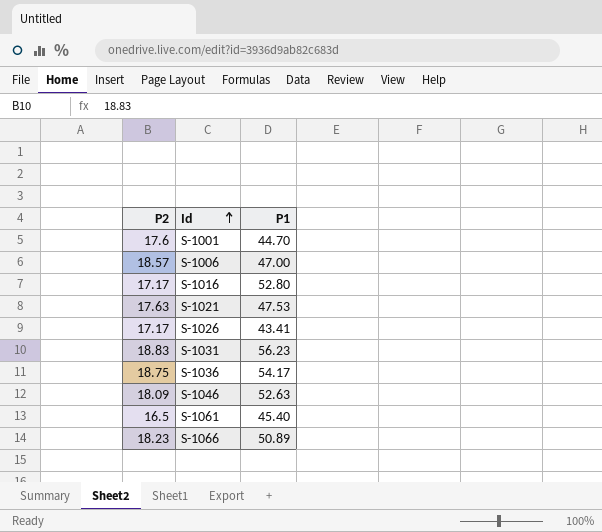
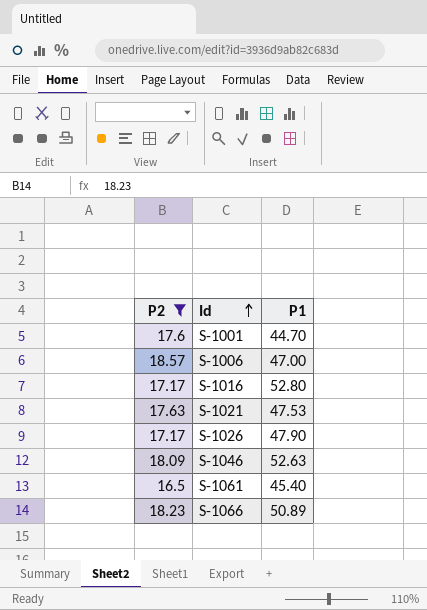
filter: none -> P2 <= 18.57
S-1026 | P1: 43.41 -> 47.90

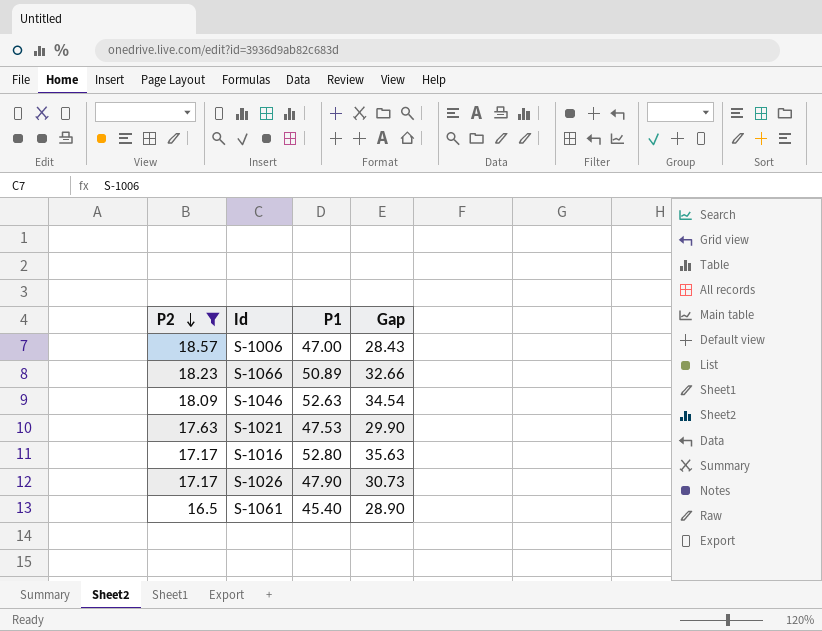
row order: Id ascending -> P2 descending
column Gap | formula: none -> [P1] - [P2]
row S-1001: 17.6 | 44.70 -> none

